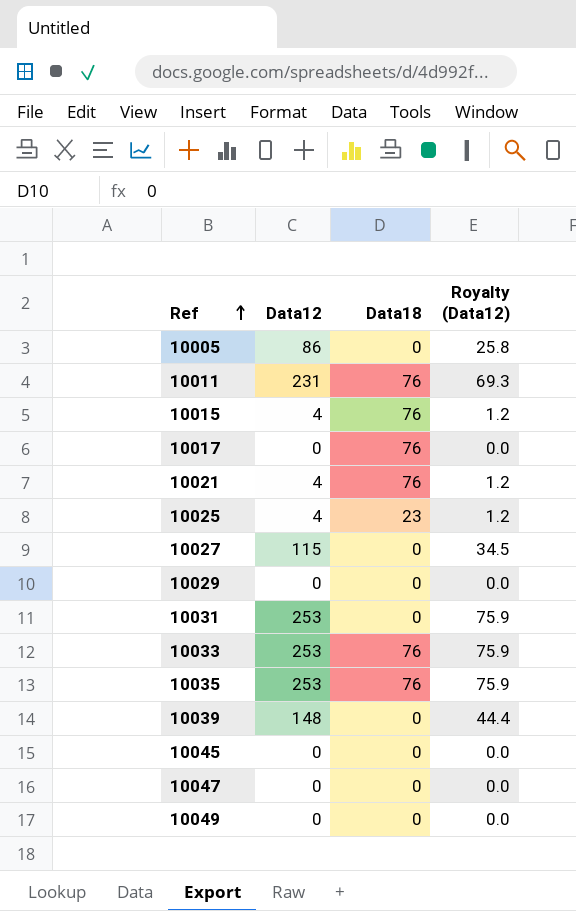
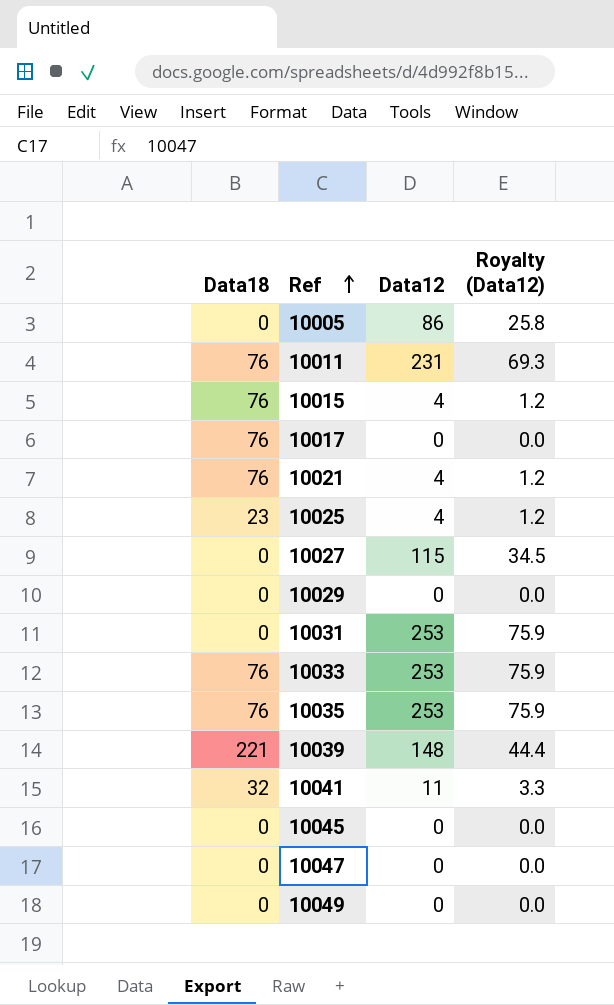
column Data18 | position: 3 -> 1
10039 | Data18: 0 -> 221
row 10041: none -> 32 | 11 | 3.3

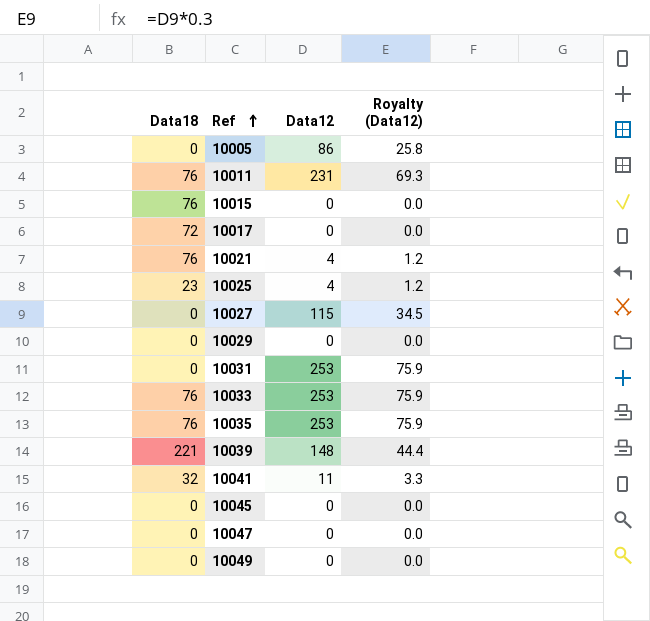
10015 | Data12: 4 -> 0
10015 | Royalty (Data12): 1.2 -> 0.0
10017 | Data18: 76 -> 72

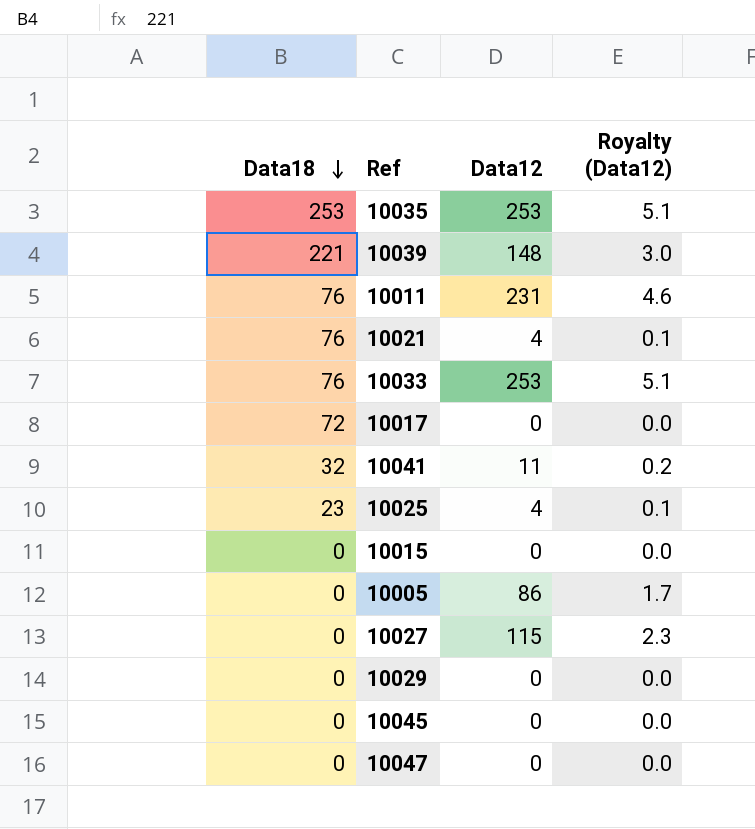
row order: Ref ascending -> Data18 descending
column Royalty (Data12) | formula: [Data12] * 0.3 -> [Data12] * 0.02
row 10031: 0 | 253 | 75.9 -> none
row 10049: 0 | 0 | 0.0 -> none
10035 | Data18: 76 -> 253
10015 | Data18: 76 -> 0

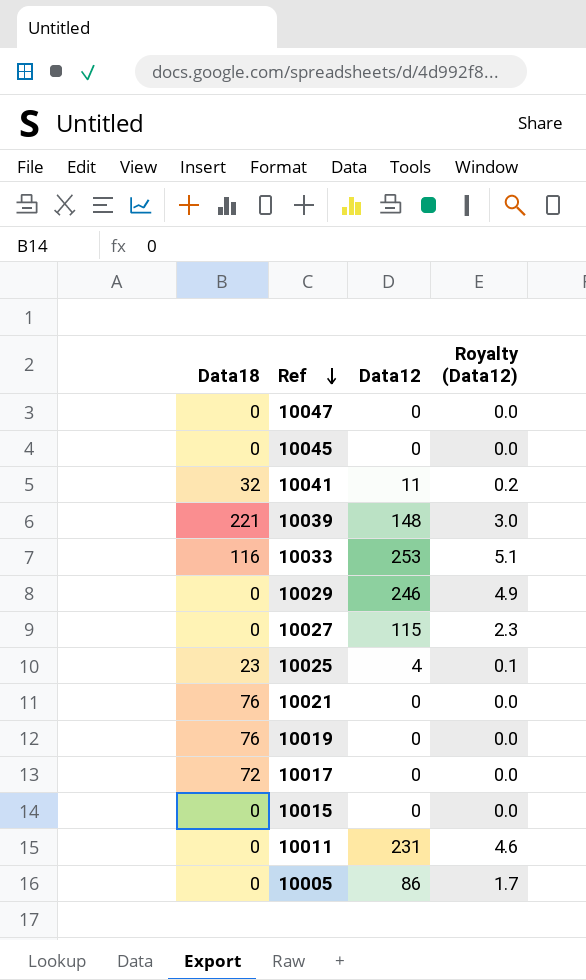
row order: Data18 descending -> Ref descending
row 10035: 253 | 253 | 5.1 -> none
10033 | Data18: 76 -> 116
10029 | Data12: 0 -> 246
10029 | Royalty (Data12): 0.0 -> 4.9
10021 | Data12: 4 -> 0
10021 | Royalty (Data12): 0.1 -> 0.0
row 10019: none -> 76 | 0 | 0.0
10011 | Data18: 76 -> 0

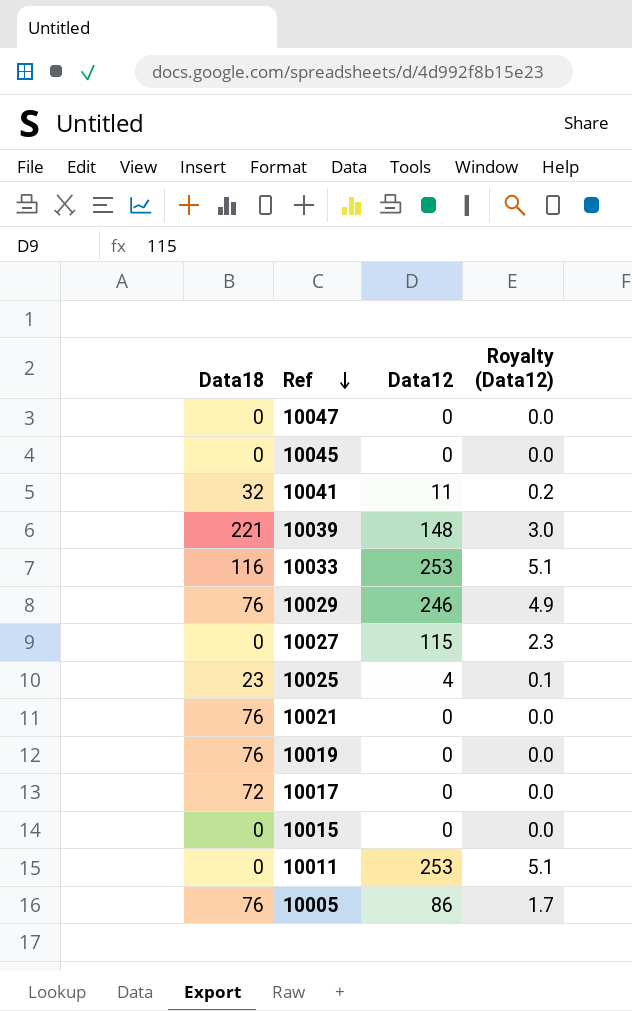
10029 | Data18: 0 -> 76
10011 | Data12: 231 -> 253
10011 | Royalty (Data12): 4.6 -> 5.1
10005 | Data18: 0 -> 76

